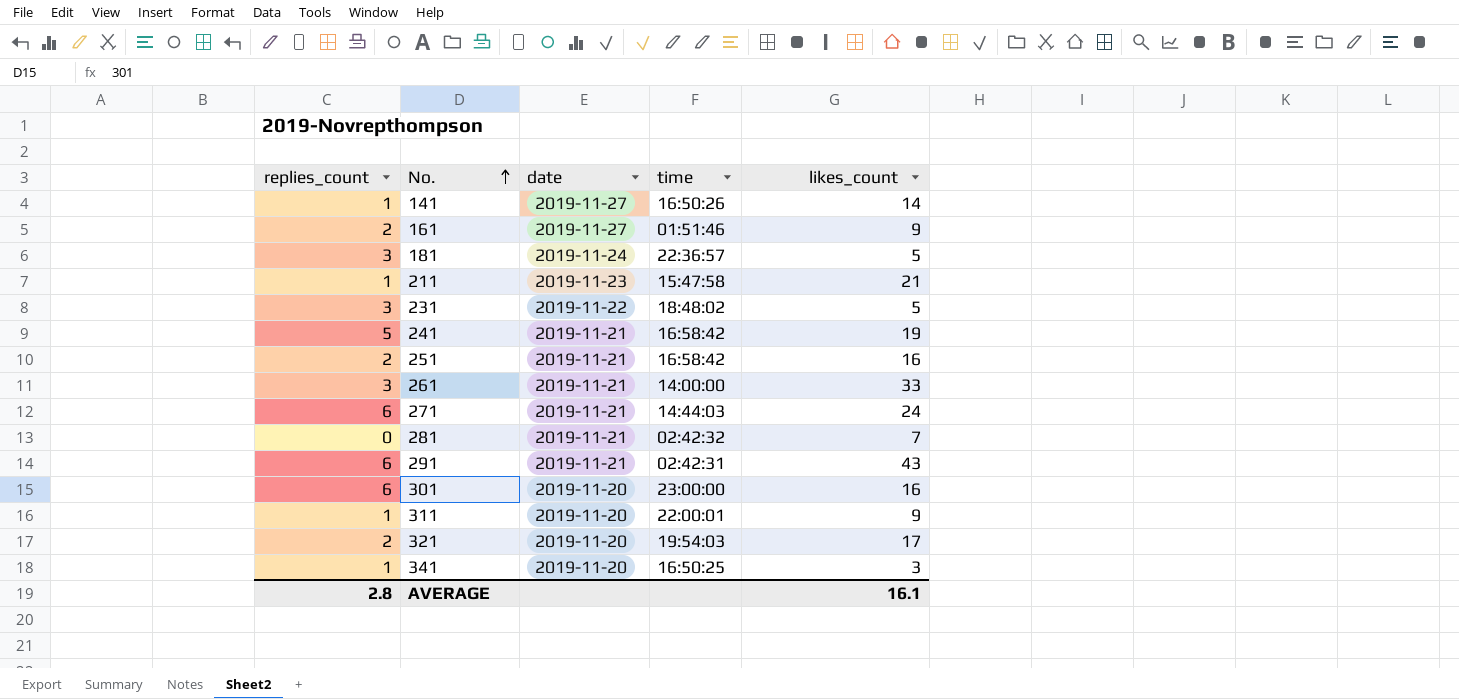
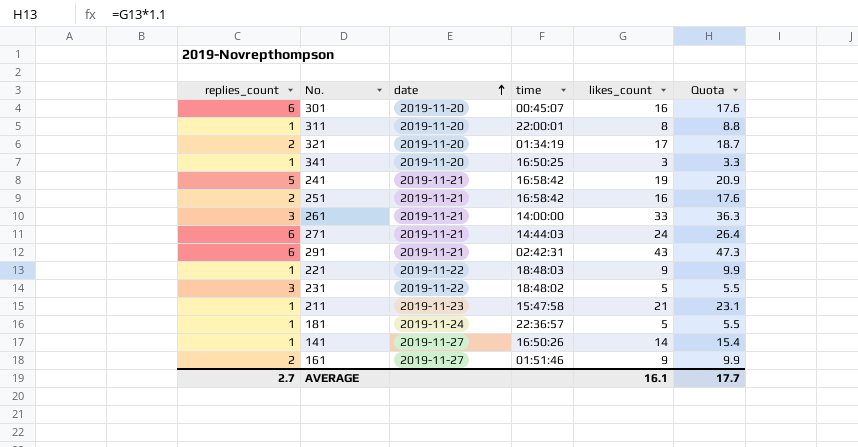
row order: No. ascending -> date ascending
column Quota | formula: none -> [likes_count] * 1.1
row 281: 0 | 2019-11-21 | 02:42:32 | 7 -> none
301 | time: 23:00:00 -> 00:45:07
311 | likes_count: 9 -> 8
321 | time: 19:54:03 -> 01:34:19
row 221: none -> 1 | 2019-11-22 | 18:48:03 | 9 | 9.9
181 | replies_count: 3 -> 1
AVERAGE | replies_count: 2.8 -> 2.7

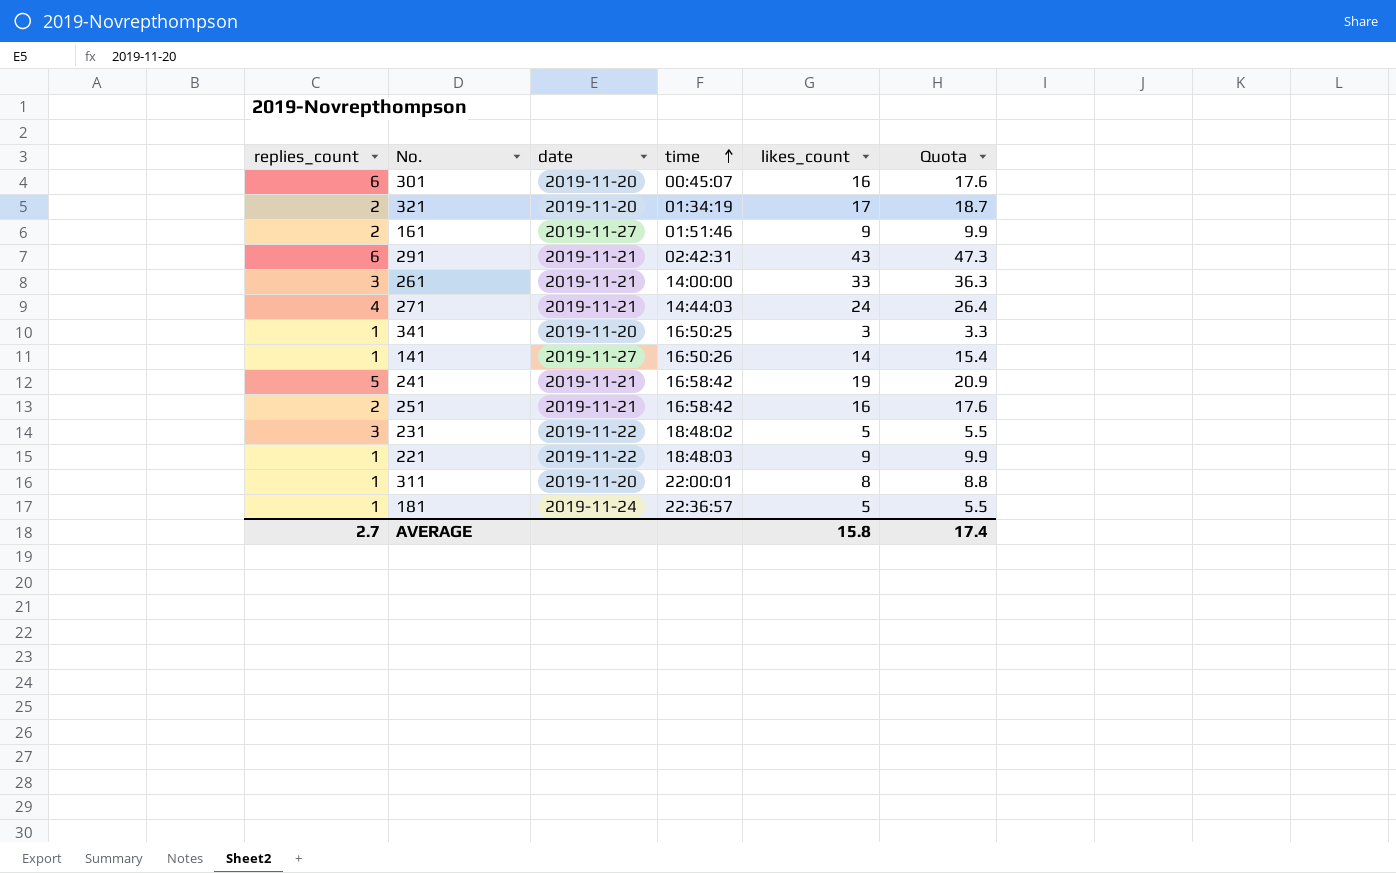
row order: date ascending -> time ascending
row 211: 1 | 2019-11-23 | 15:47:58 | 21 | 23.1 -> none
271 | replies_count: 6 -> 4
AVERAGE | likes_count: 16.1 -> 15.8
AVERAGE | Quota: 17.7 -> 17.4

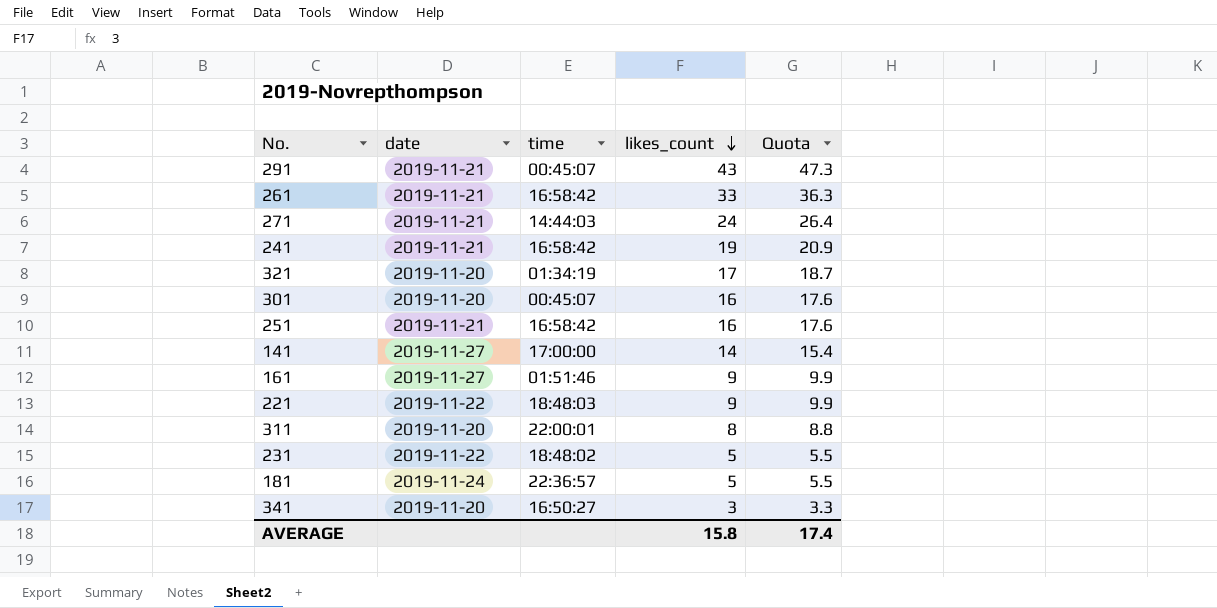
row order: time ascending -> likes_count descending
column replies_count | position: 1 -> none
291 | time: 02:42:31 -> 00:45:07
261 | time: 14:00:00 -> 16:58:42
141 | time: 16:50:26 -> 17:00:00
341 | time: 16:50:25 -> 16:50:27

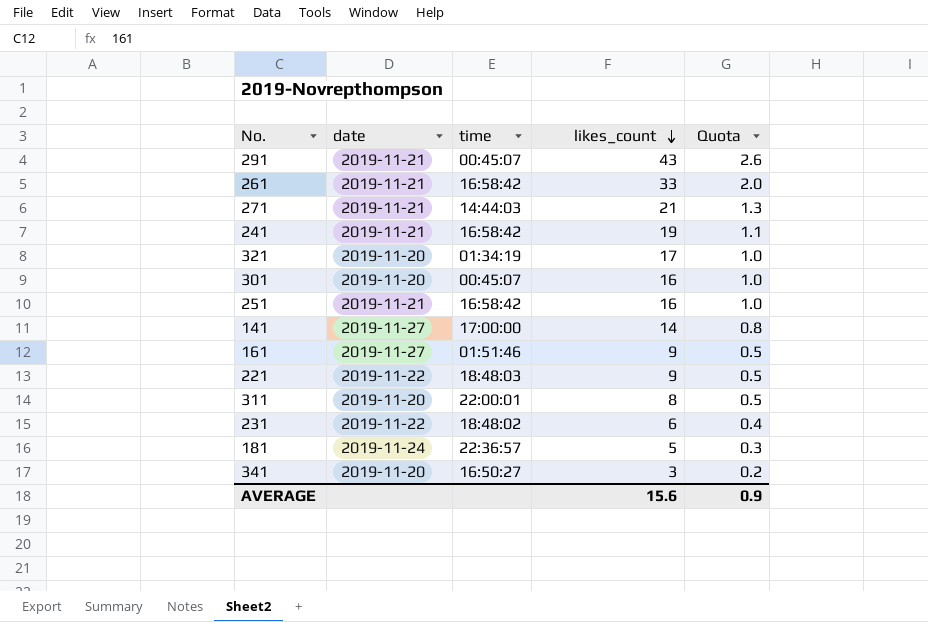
column Quota | formula: [likes_count] * 1.1 -> [likes_count] * 0.06
271 | likes_count: 24 -> 21
231 | likes_count: 5 -> 6
AVERAGE | likes_count: 15.8 -> 15.6
AVERAGE | Quota: 17.4 -> 0.9

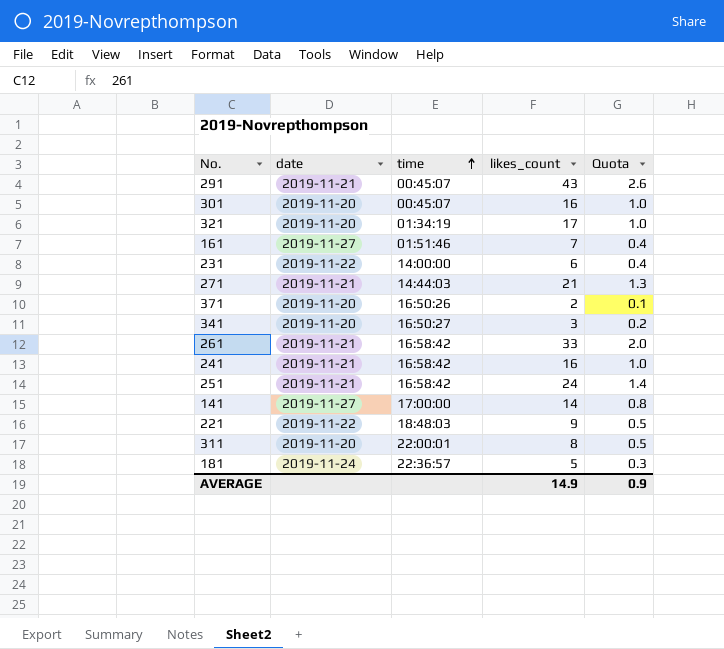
row order: likes_count descending -> time ascending
161 | likes_count: 9 -> 7
161 | Quota: 0.5 -> 0.4
231 | time: 18:48:02 -> 14:00:00
row 371: none -> 2019-11-20 | 16:50:26 | 2 | 0.1
241 | likes_count: 19 -> 16
241 | Quota: 1.1 -> 1.0
251 | likes_count: 16 -> 24
251 | Quota: 1.0 -> 1.4
AVERAGE | likes_count: 15.6 -> 14.9

